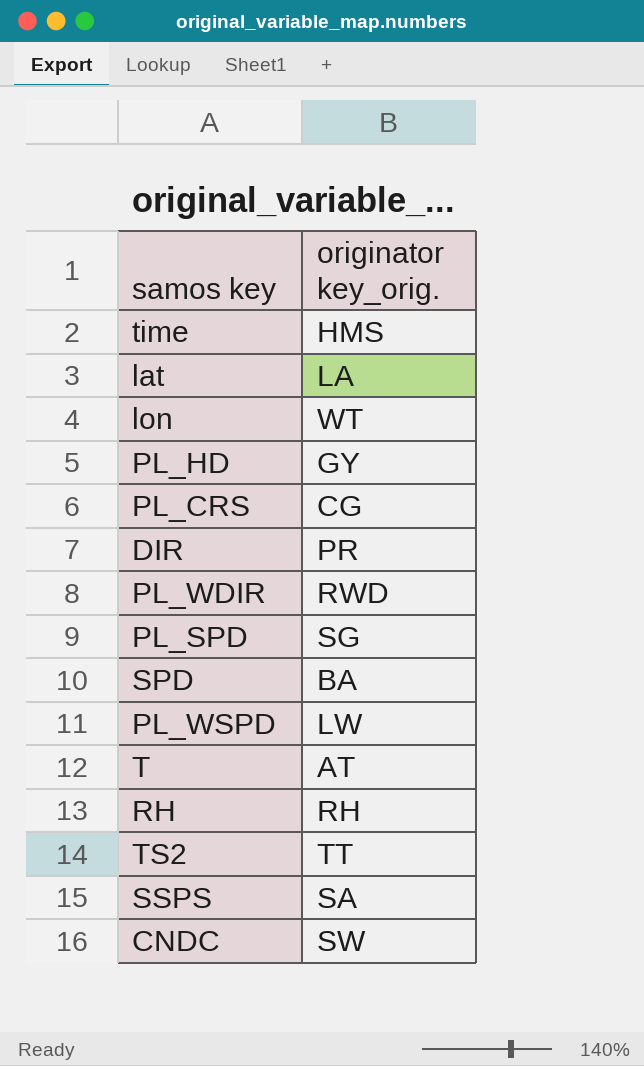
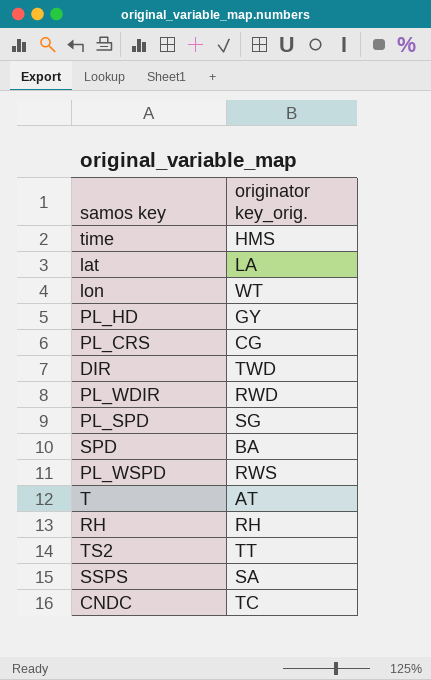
DIR | originator key_orig.: PR -> TWD
PL_WSPD | originator key_orig.: LW -> RWS
CNDC | originator key_orig.: SW -> TC

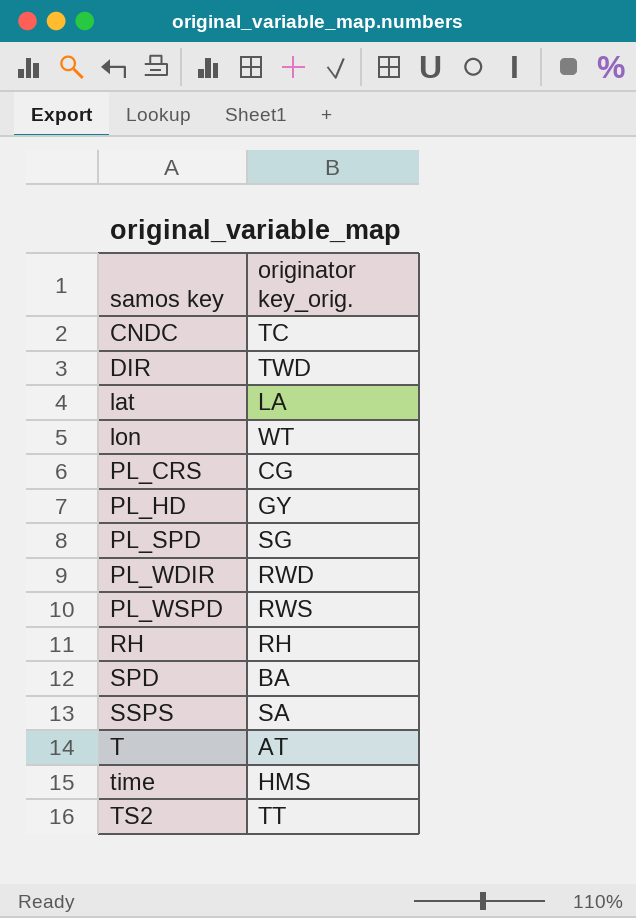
row order: none -> samos key ascending

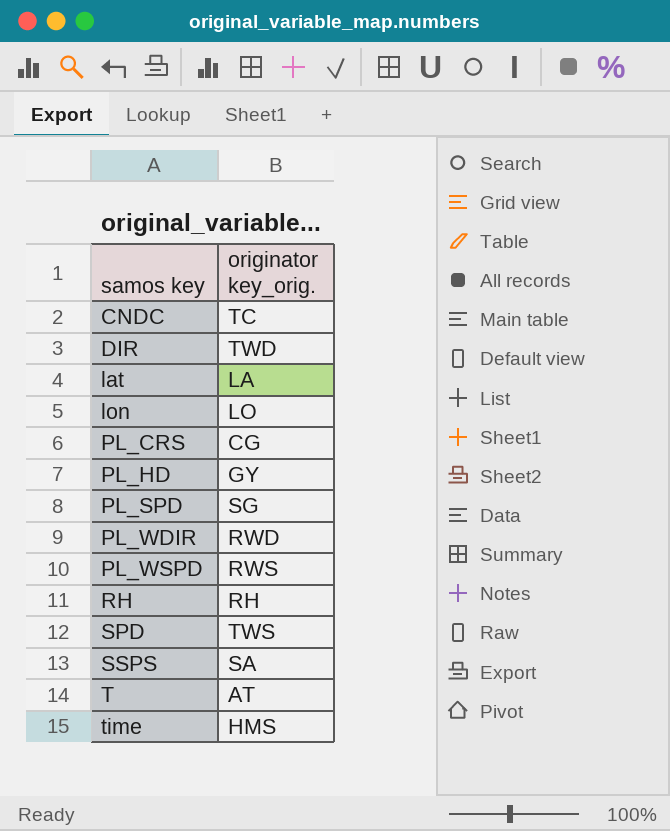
row TS2: TT -> none
lon | originator key_orig.: WT -> LO
SPD | originator key_orig.: BA -> TWS

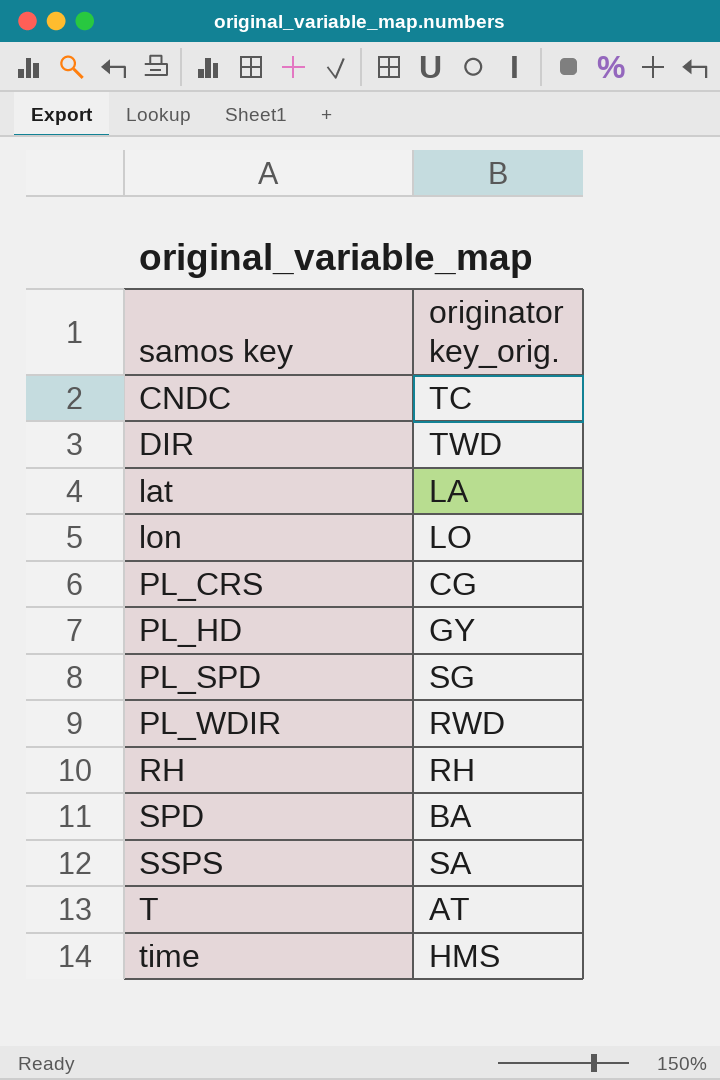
row PL_WSPD: RWS -> none
SPD | originator key_orig.: TWS -> BA

